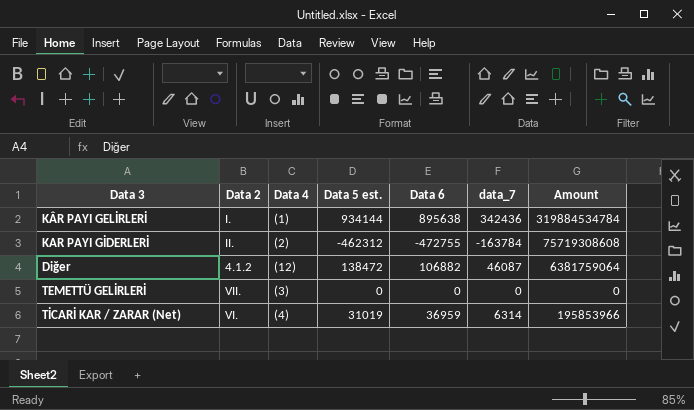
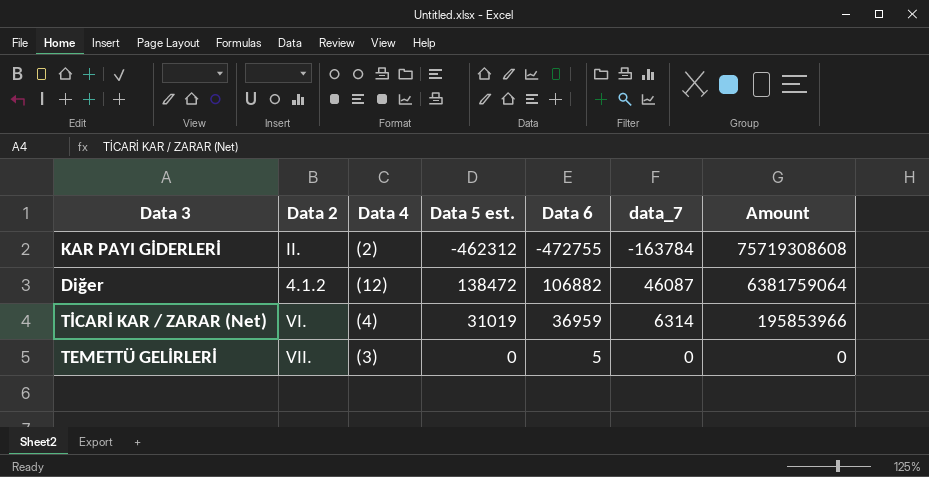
row order: none -> Amount descending
row KÂR PAYI GELİRLERİ: I. | (1) | 934144 | 895638 | 342436 | 319884534784 -> none
TEMETTÜ GELİRLERİ | Data 6: 0 -> 5

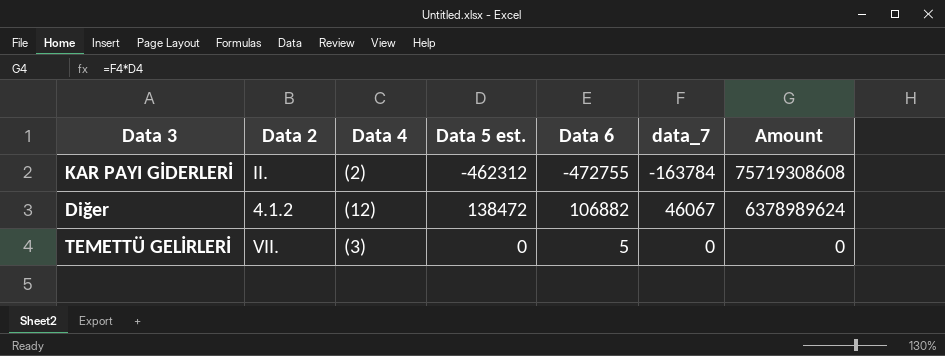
row TİCARİ KAR / ZARAR (Net): VI. | (4) | 31019 | 36959 | 6314 | 195853966 -> none
Diğer | data_7: 46087 -> 46067
Diğer | Amount: 6381759064 -> 6378989624

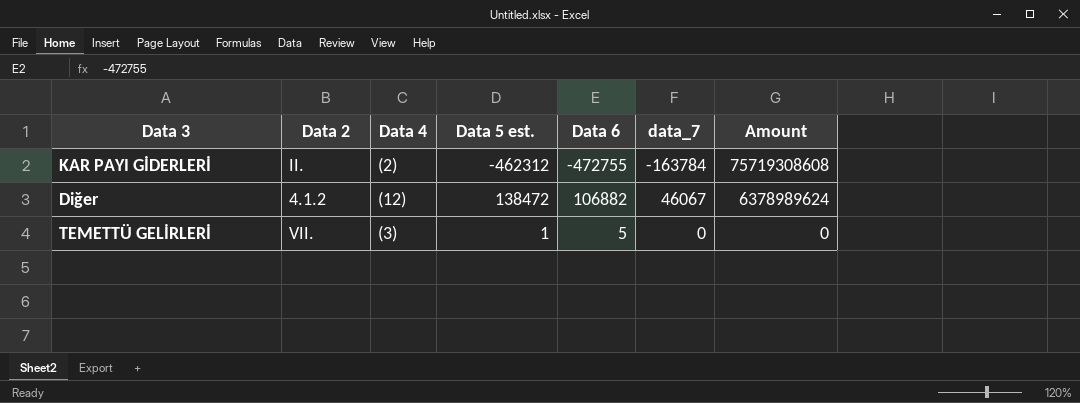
TEMETTÜ GELİRLERİ | Data 5 est.: 0 -> 1

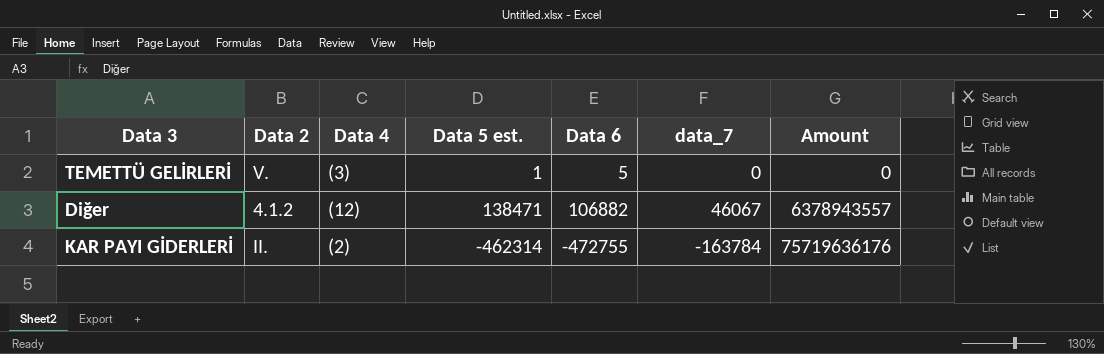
row order: Amount descending -> Amount ascending
TEMETTÜ GELİRLERİ | Data 2: VII. -> V.
Diğer | Data 5 est.: 138472 -> 138471
Diğer | Amount: 6378989624 -> 6378943557
KAR PAYI GİDERLERİ | Data 5 est.: -462312 -> -462314
KAR PAYI GİDERLERİ | Amount: 75719308608 -> 75719636176

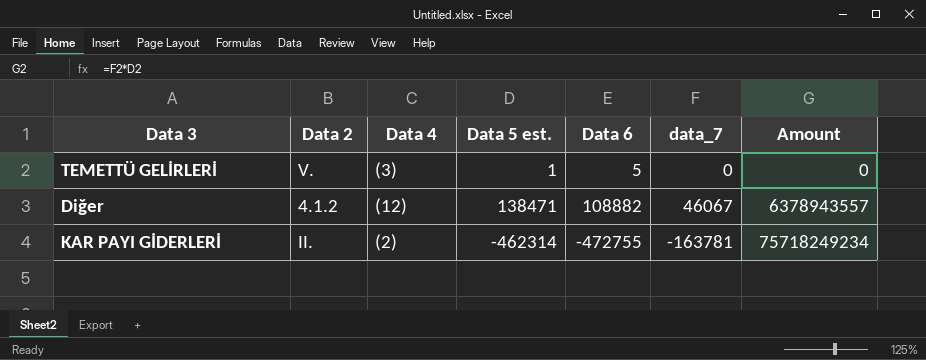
Diğer | Data 6: 106882 -> 108882
KAR PAYI GİDERLERİ | data_7: -163784 -> -163781
KAR PAYI GİDERLERİ | Amount: 75719636176 -> 75718249234

